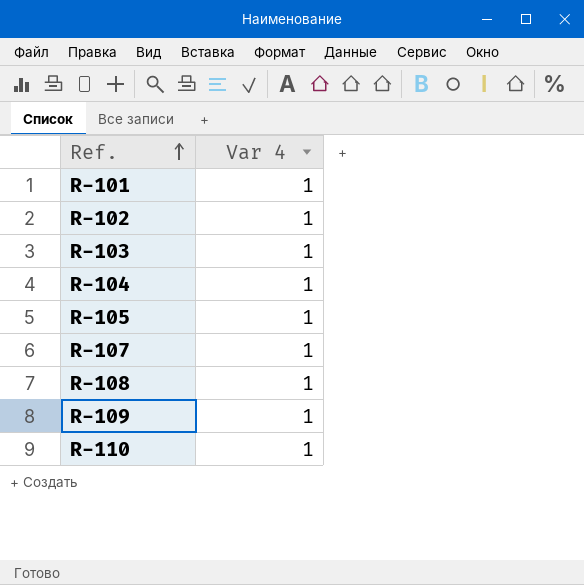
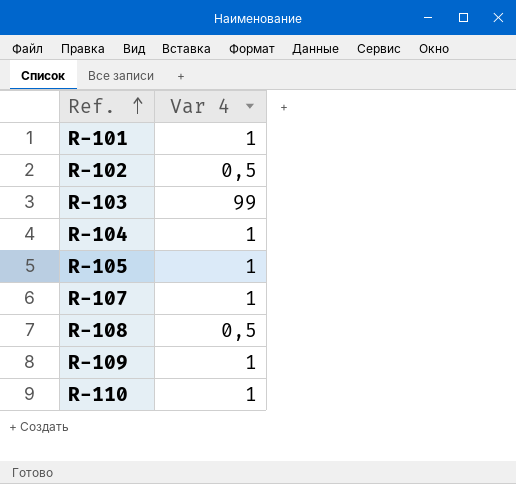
R-102 | Var 4: 1 -> 0,5
R-103 | Var 4: 1 -> 99
R-108 | Var 4: 1 -> 0,5

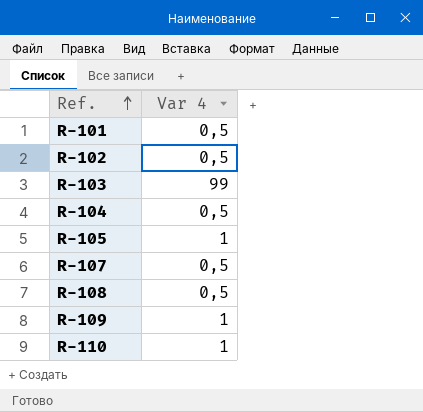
R-101 | Var 4: 1 -> 0,5
R-104 | Var 4: 1 -> 0,5
R-107 | Var 4: 1 -> 0,5

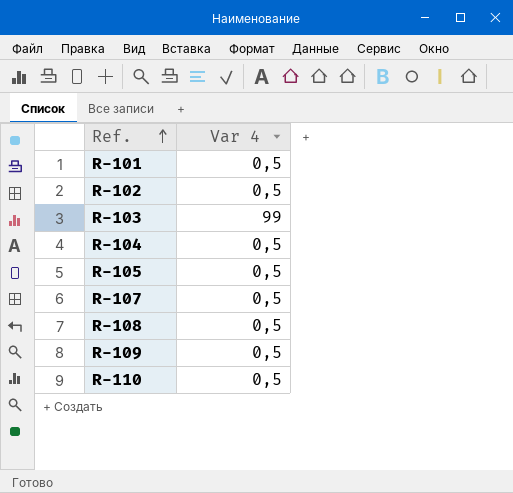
R-105 | Var 4: 1 -> 0,5
R-109 | Var 4: 1 -> 0,5
R-110 | Var 4: 1 -> 0,5

